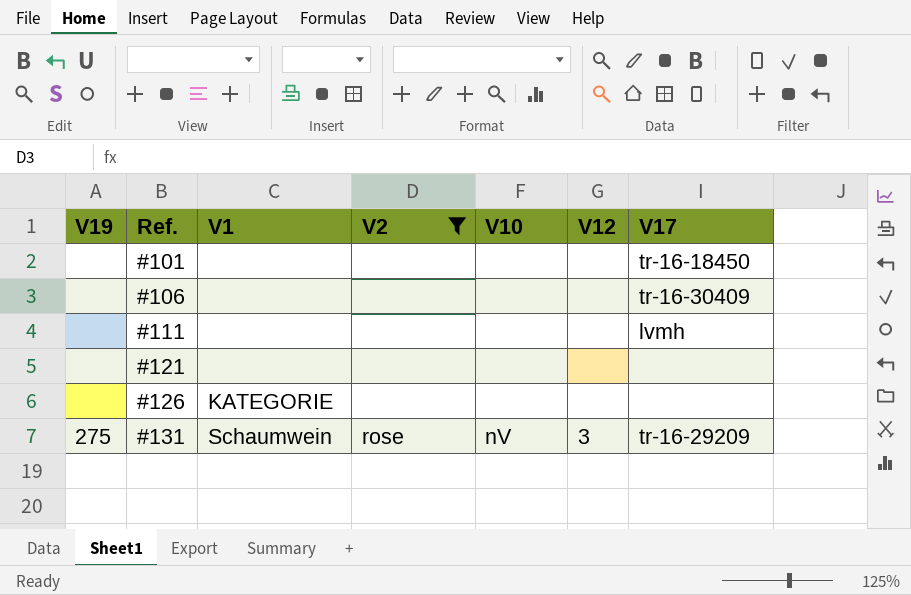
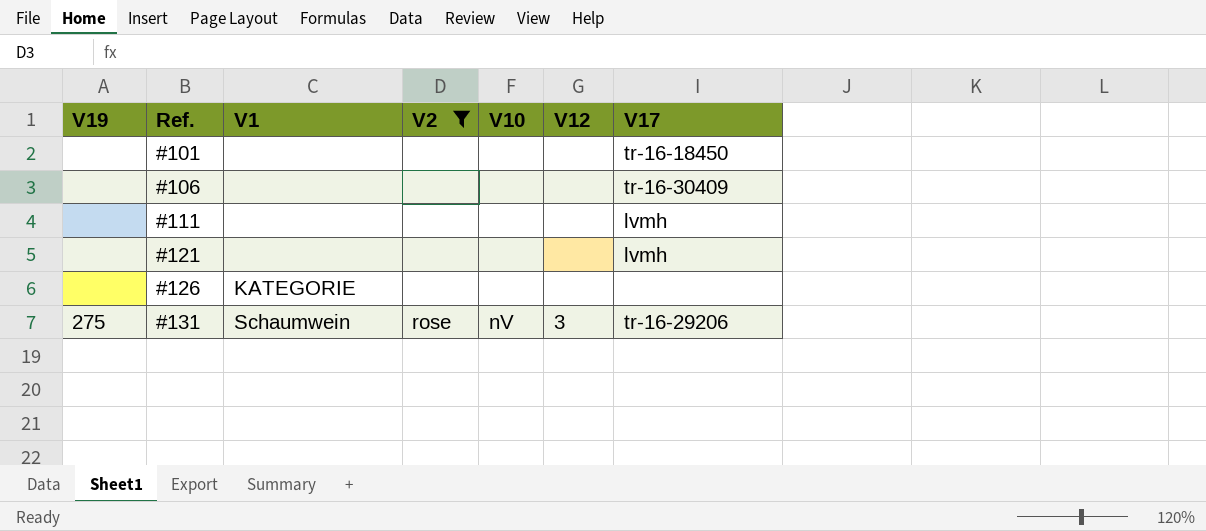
#121 | V17: none -> lvmh
#131 | V17: tr-16-29209 -> tr-16-29206

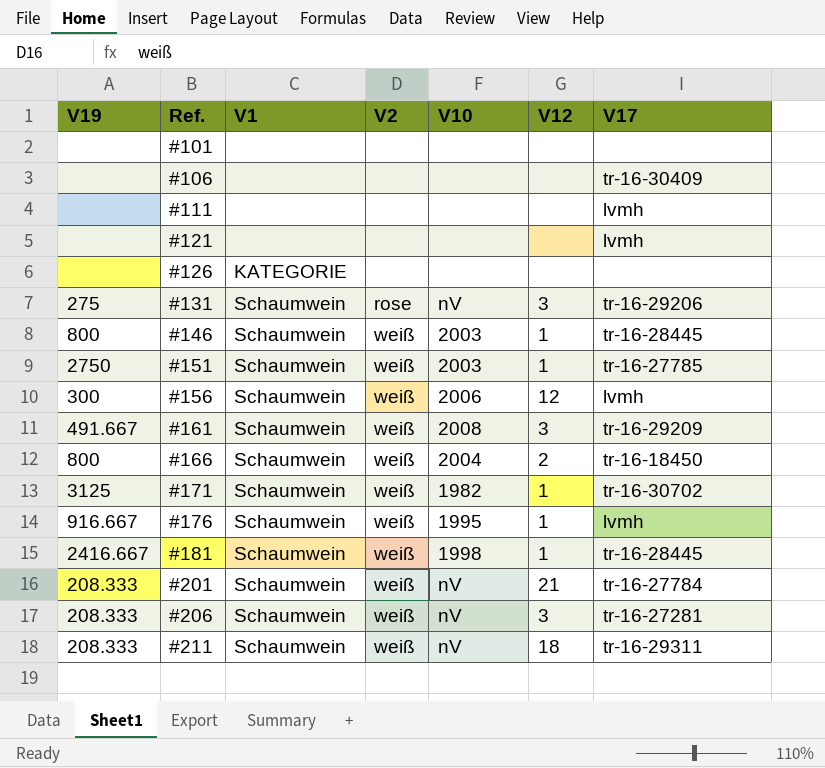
filter: V2 != weiß -> none
#101 | V17: tr-16-18450 -> none

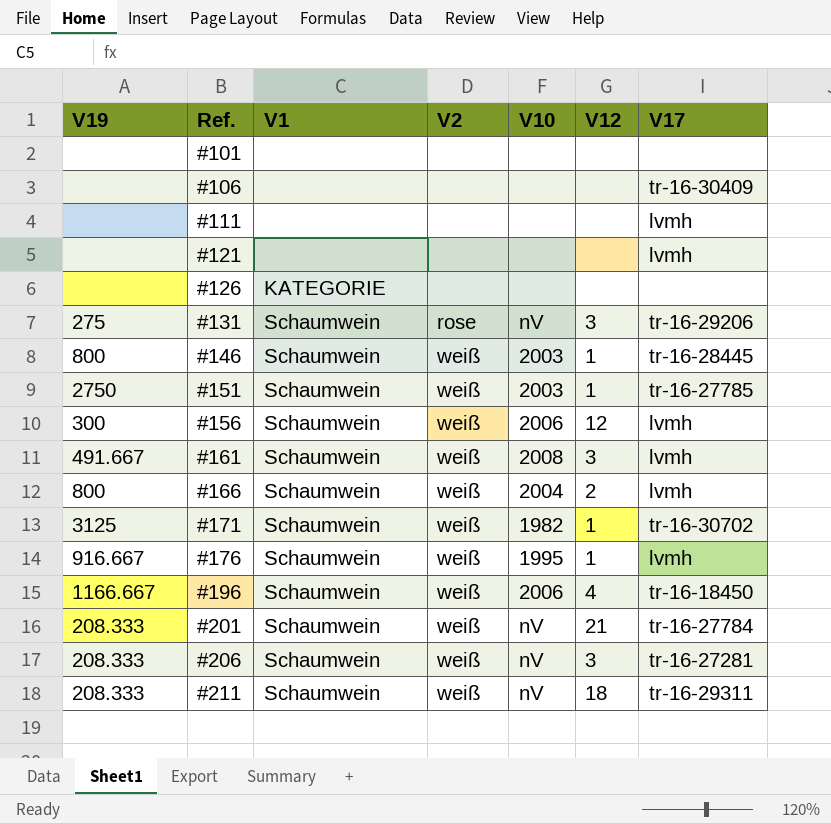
row #181: 2416.667 | Schaumwein | weiß | 1998 | 1 | tr-16-28445 -> none
#161 | V17: tr-16-29209 -> lvmh
#166 | V17: tr-16-18450 -> lvmh
row #196: none -> 1166.667 | Schaumwein | weiß | 2006 | 4 | tr-16-18450

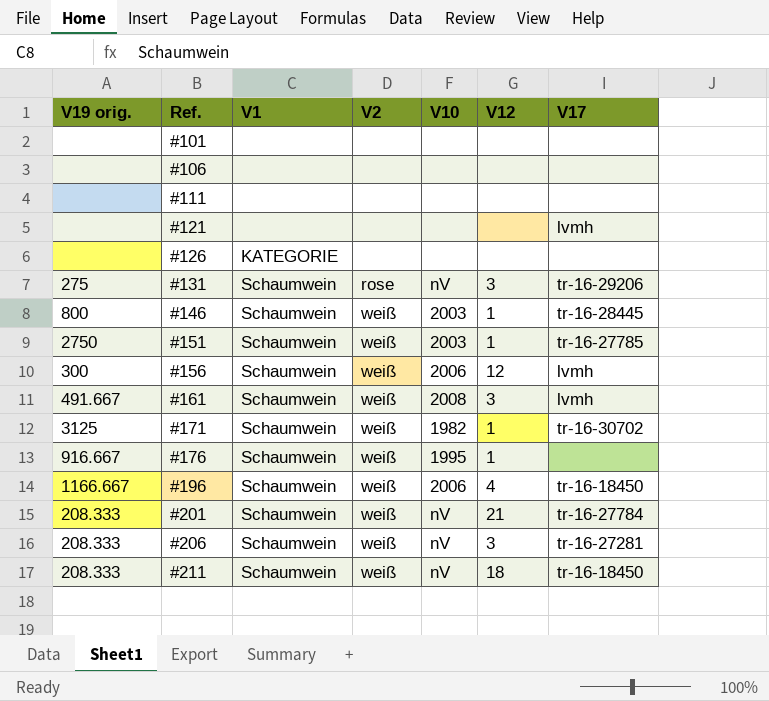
column name: V19 -> V19 orig.
row #166: 800 | Schaumwein | weiß | 2004 | 2 | lvmh -> none
#106 | V17: tr-16-30409 -> none
#111 | V17: lvmh -> none
#176 | V17: lvmh -> none
#211 | V17: tr-16-29311 -> tr-16-18450

